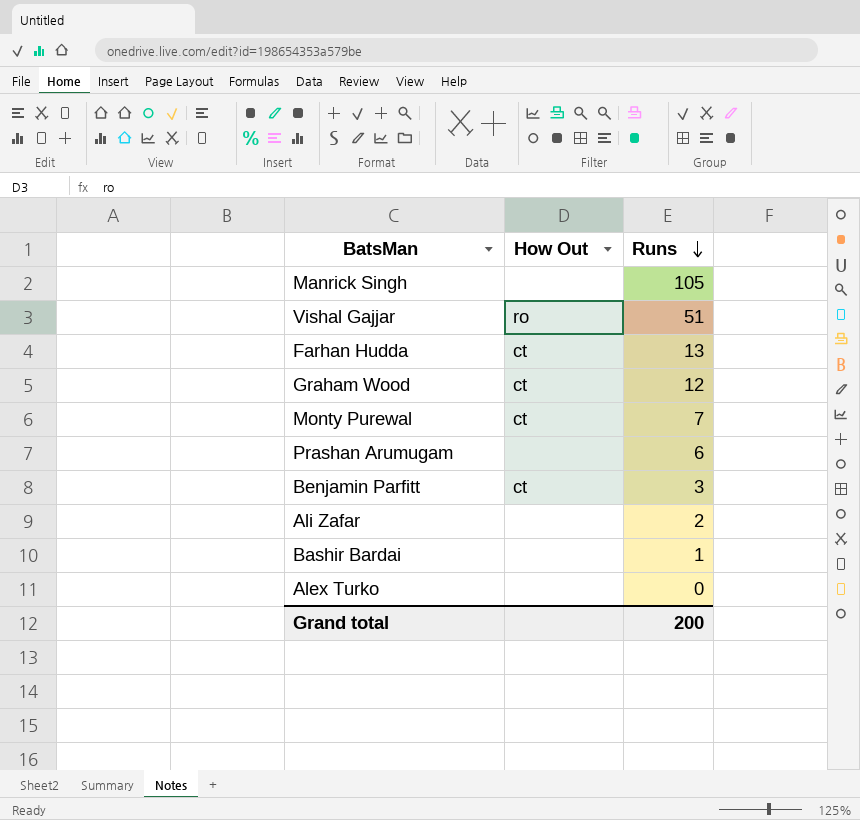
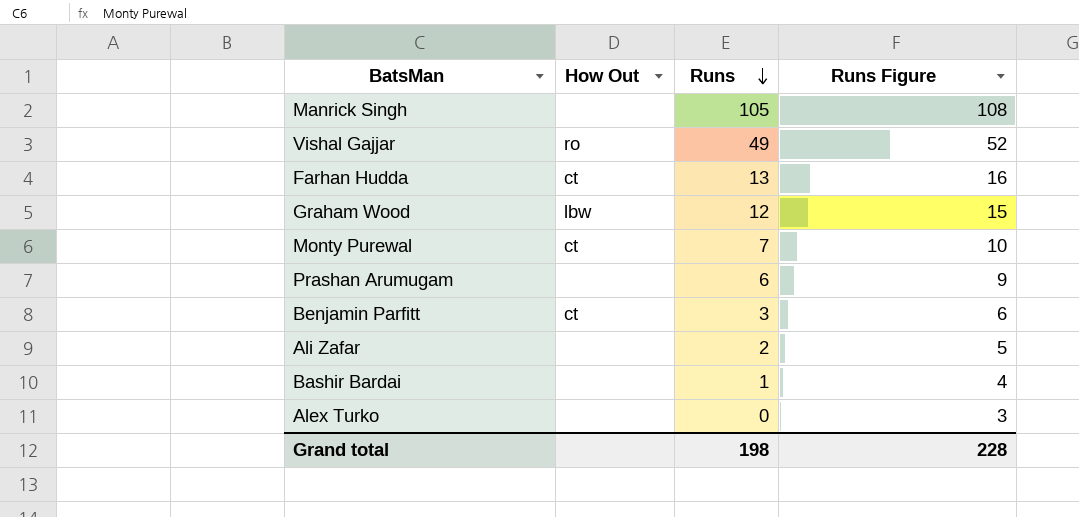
column Runs Figure | formula: none -> [Runs] + 3
Vishal Gajjar | Runs: 51 -> 49
Graham Wood | How Out: ct -> lbw
Grand total | Runs: 200 -> 198

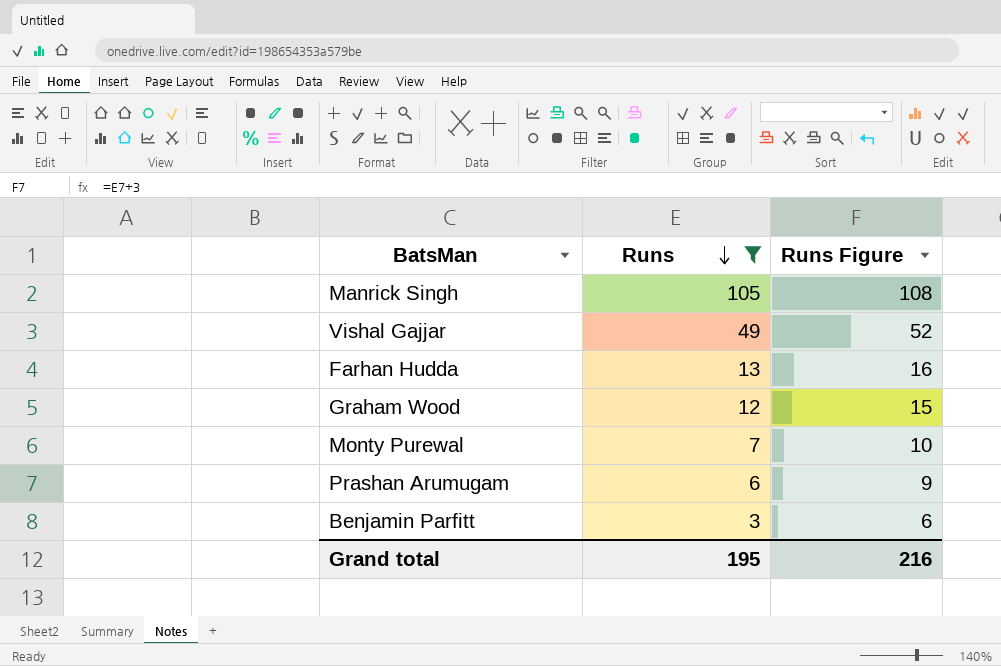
filter: none -> Runs >= 3
column How Out | position: 2 -> none
Grand total | Runs: 198 -> 195
Grand total | Runs Figure: 228 -> 216

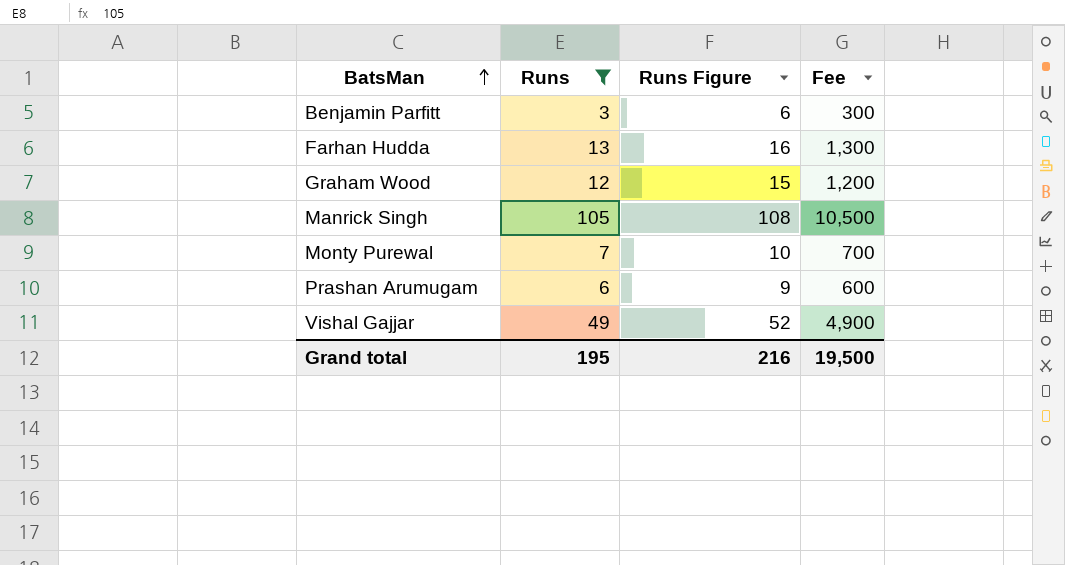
row order: Runs descending -> BatsMan ascending
column Fee | formula: none -> [Runs] * 100

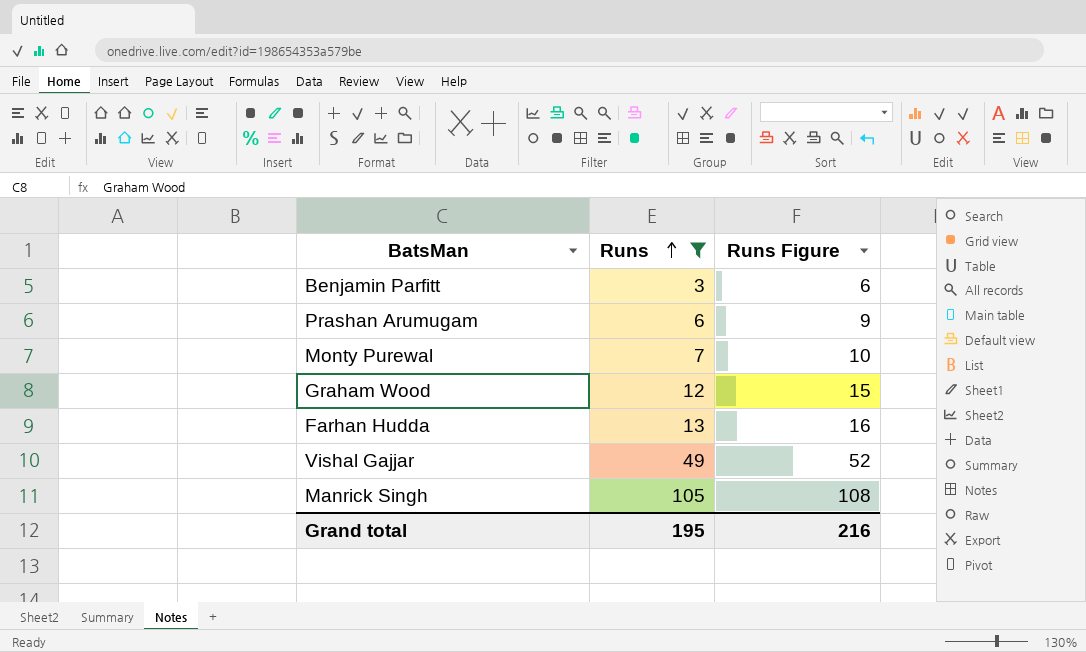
row order: BatsMan ascending -> Runs ascending
column Fee | formula: [Runs] * 100 -> none

